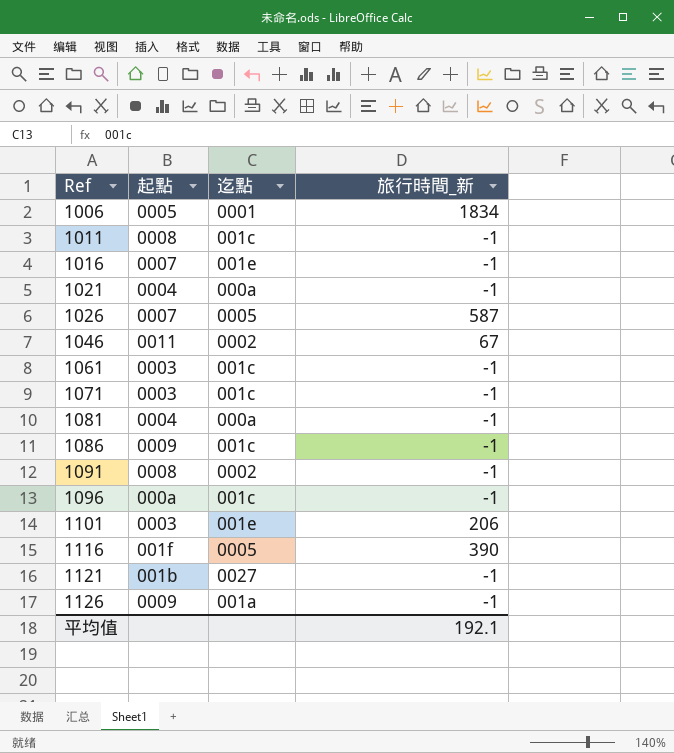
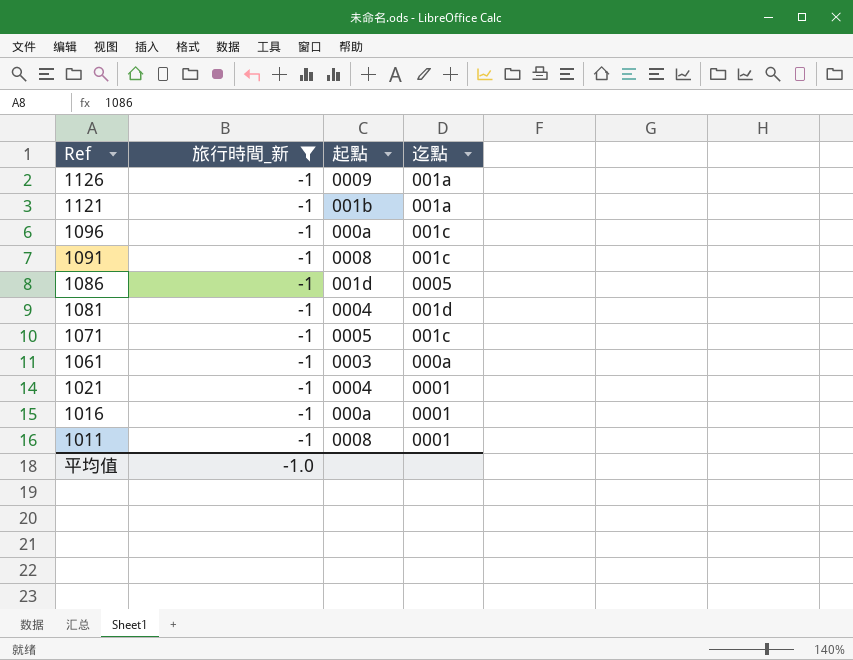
filter: none -> 旅行時間_新 = -1
row order: Ref ascending -> Ref descending
column 旅行時間_新 | position: 4 -> 2
1121 | 迄點: 0027 -> 001a
1091 | 迄點: 0002 -> 001c
1086 | 起點: 0009 -> 001d
1086 | 迄點: 001c -> 0005
1081 | 迄點: 000a -> 001d
1071 | 起點: 0003 -> 0005
1061 | 迄點: 001c -> 000a
1021 | 迄點: 000a -> 0001
1016 | 起點: 0007 -> 000a
1016 | 迄點: 001e -> 0001
1011 | 迄點: 001c -> 0001
平均值 | 旅行時間_新: 192.1 -> -1.0

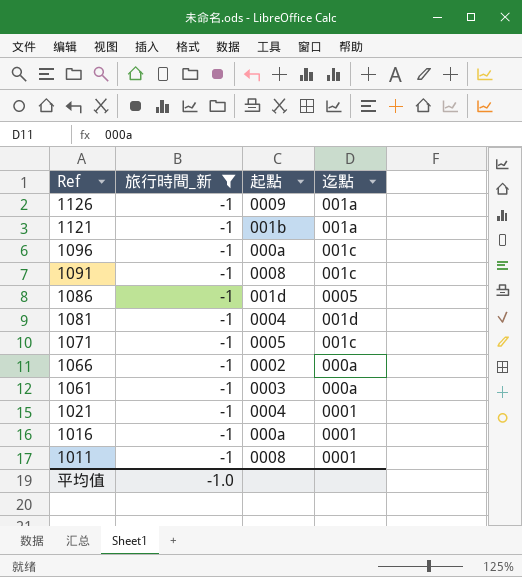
row 1066: none -> -1 | 0002 | 000a

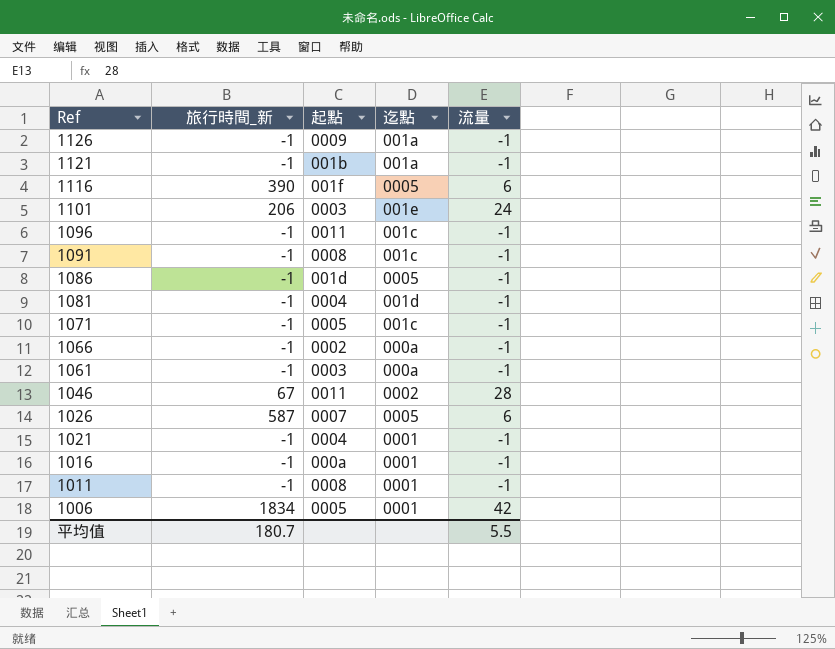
filter: 旅行時間_新 = -1 -> none
column 流量 | position: none -> 5
1096 | 起點: 000a -> 0011
平均值 | 旅行時間_新: -1.0 -> 180.7

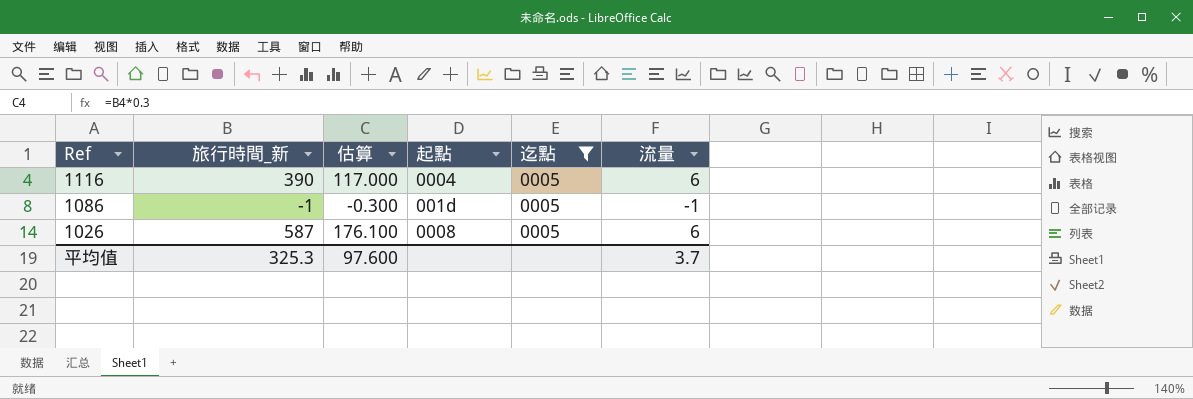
filter: none -> 迄點 = 0005
column 估算 | formula: none -> [旅行時間_新] * 0.3
1116 | 起點: 001f -> 0004
1026 | 起點: 0007 -> 0008
平均值 | 旅行時間_新: 180.7 -> 325.3
平均值 | 流量: 5.5 -> 3.7

